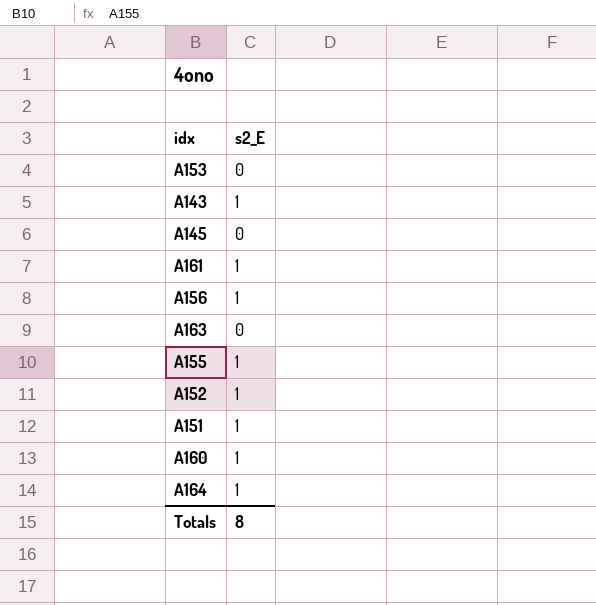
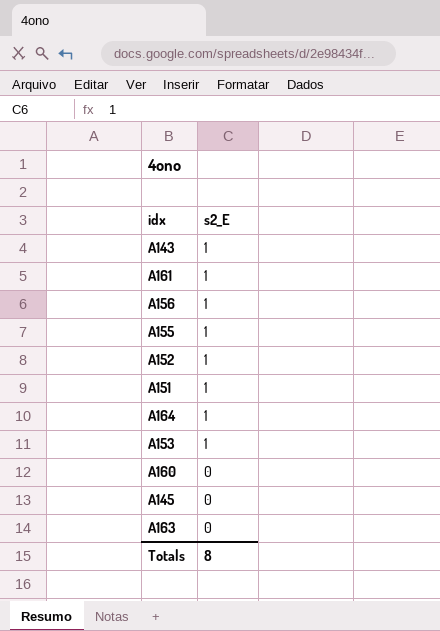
row order: none -> s2_E descending
A153 | s2_E: 0 -> 1
A160 | s2_E: 1 -> 0

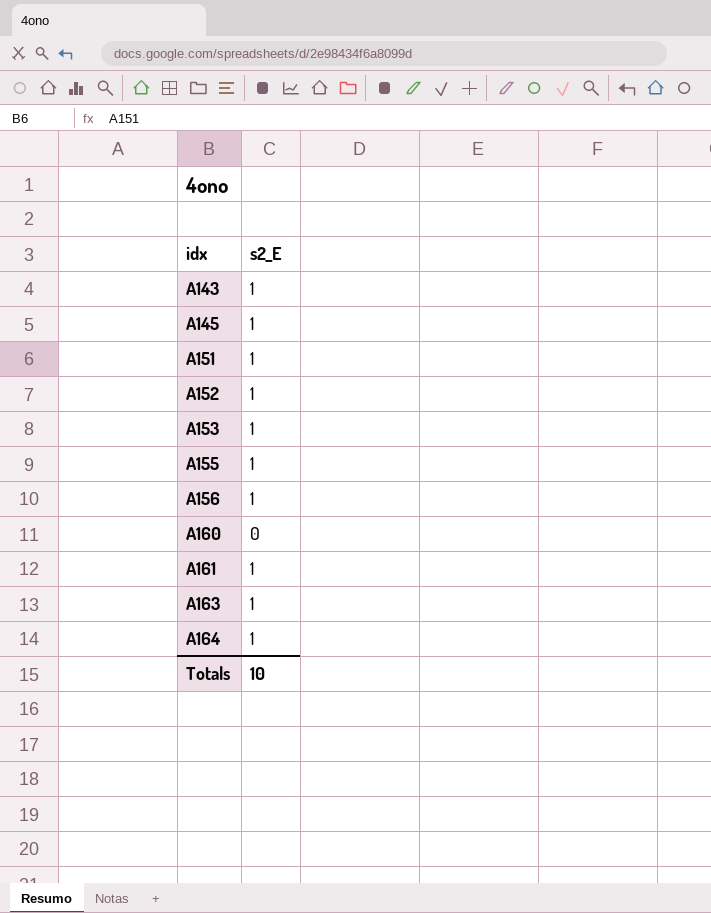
row order: s2_E descending -> idx ascending
A145 | s2_E: 0 -> 1
A163 | s2_E: 0 -> 1
Totals | s2_E: 8 -> 10

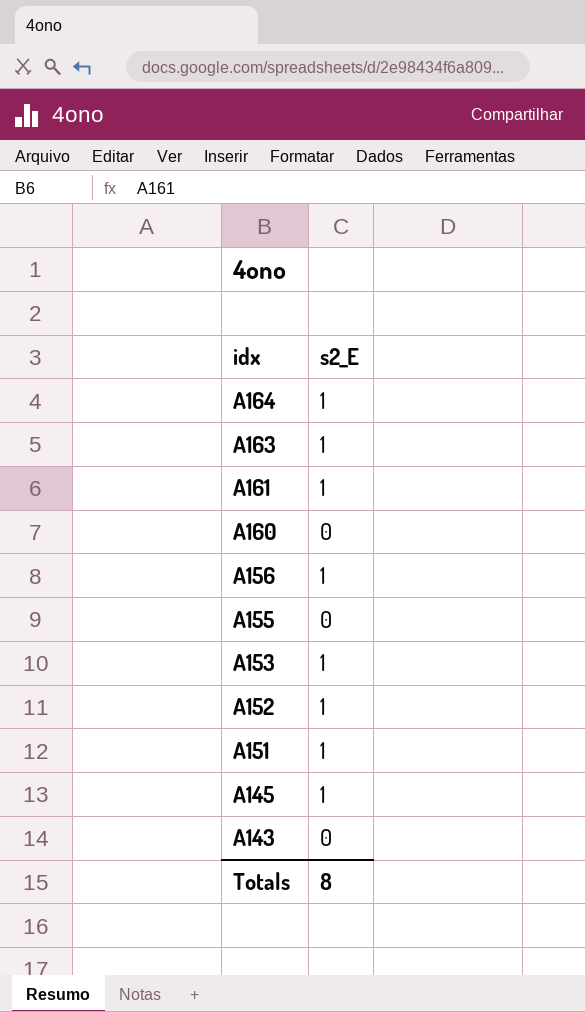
row order: idx ascending -> idx descending
A155 | s2_E: 1 -> 0
A143 | s2_E: 1 -> 0
Totals | s2_E: 10 -> 8

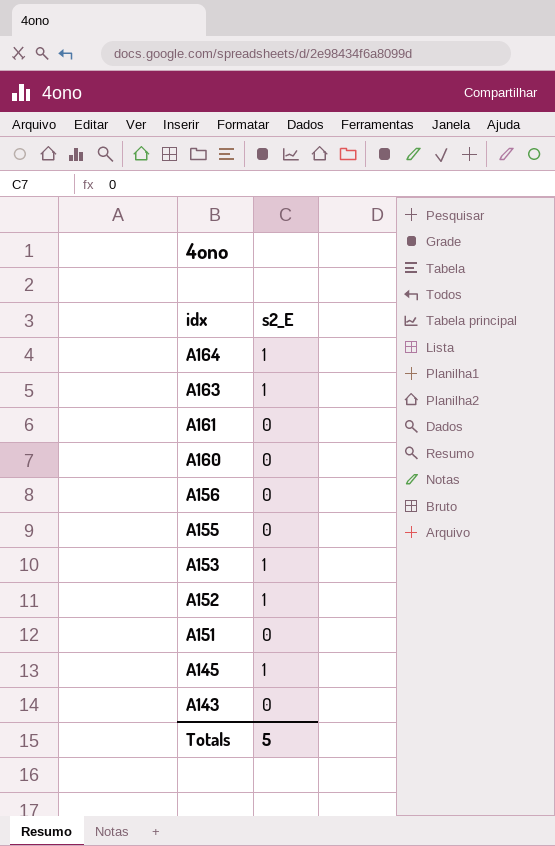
A161 | s2_E: 1 -> 0
A156 | s2_E: 1 -> 0
A151 | s2_E: 1 -> 0
Totals | s2_E: 8 -> 5

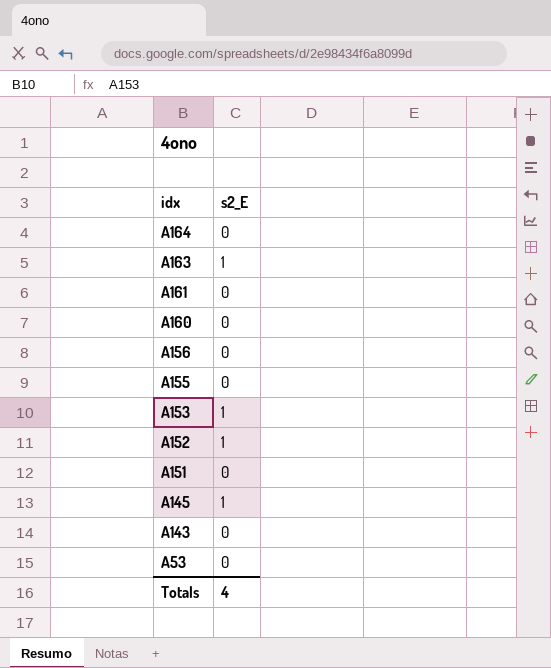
A164 | s2_E: 1 -> 0
row A53: none -> 0
Totals | s2_E: 5 -> 4

